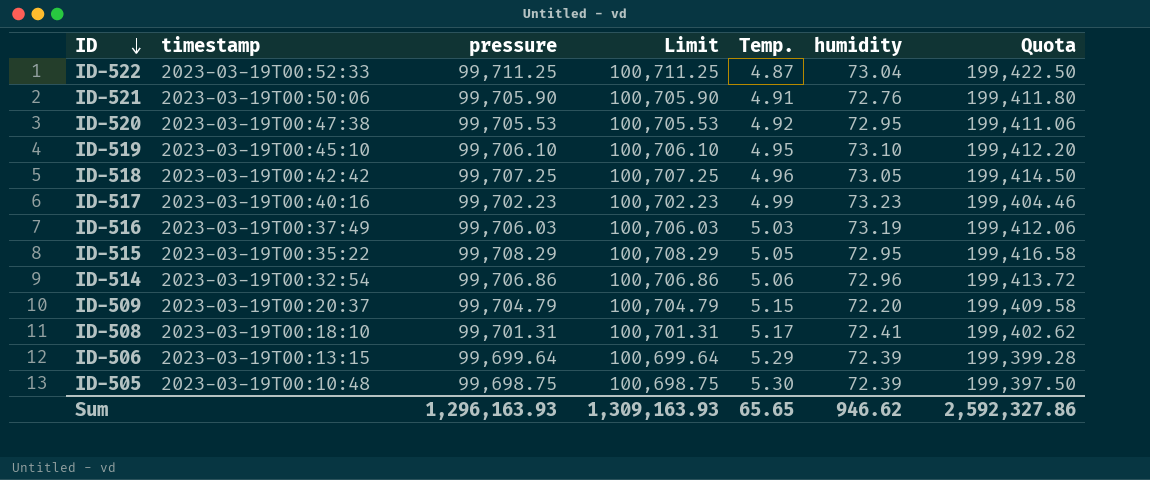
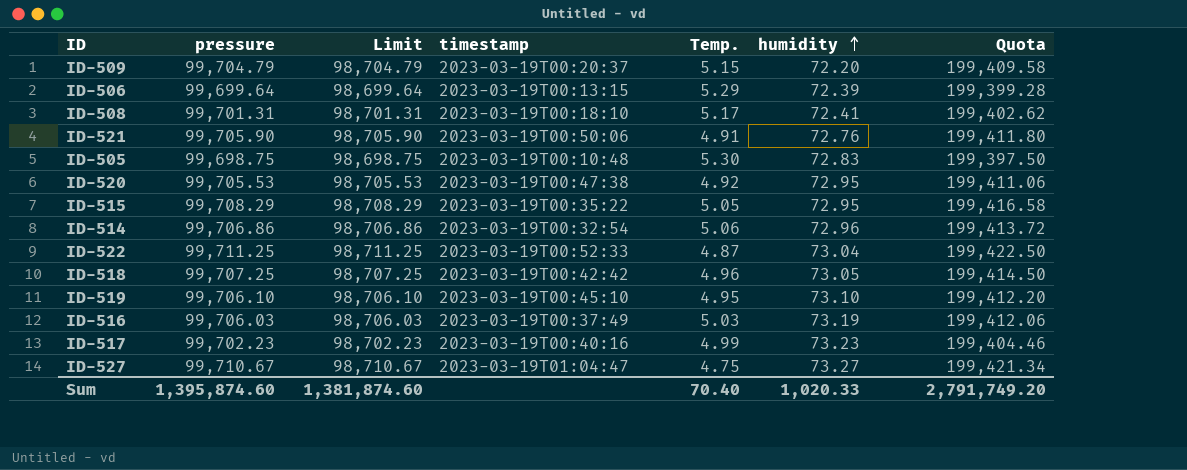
row order: ID descending -> humidity ascending
column Limit | formula: [pressure] + 1000 -> [pressure] - 1000
column timestamp | position: 2 -> 4
ID-505 | humidity: 72.39 -> 72.83
row ID-527: none -> 99,710.67 | 98,710.67 | 2023-03-19T01:04:47 | 4.75 | 73.27 | 199,421.34
Sum | pressure: 1,296,163.93 -> 1,395,874.60
Sum | Limit: 1,309,163.93 -> 1,381,874.60
Sum | Temp.: 65.65 -> 70.40
Sum | humidity: 946.62 -> 1,020.33
Sum | Quota: 2,592,327.86 -> 2,791,749.20

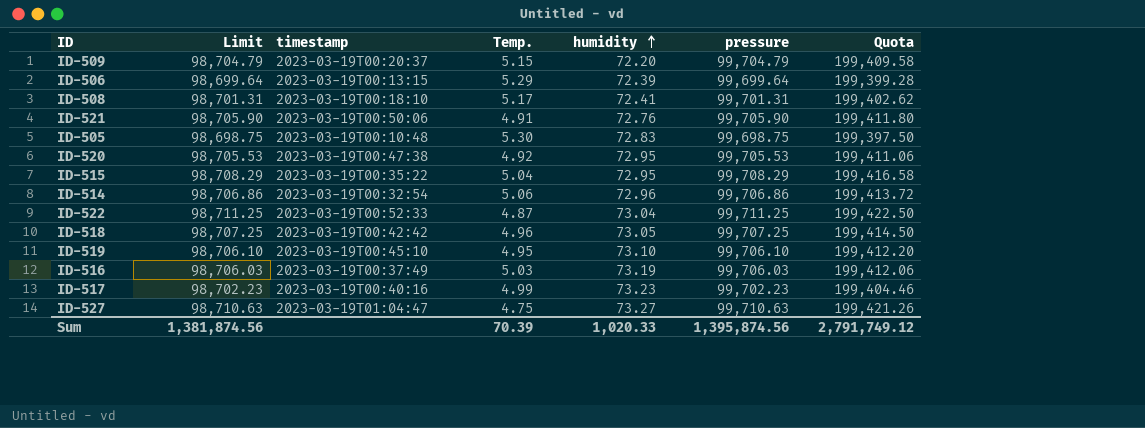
column pressure | position: 2 -> 6
ID-515 | Temp.: 5.05 -> 5.04
ID-527 | Limit: 98,710.67 -> 98,710.63
ID-527 | pressure: 99,710.67 -> 99,710.63
ID-527 | Quota: 199,421.34 -> 199,421.26
Sum | Limit: 1,381,874.60 -> 1,381,874.56
Sum | Temp.: 70.40 -> 70.39
Sum | pressure: 1,395,874.60 -> 1,395,874.56
Sum | Quota: 2,791,749.20 -> 2,791,749.12

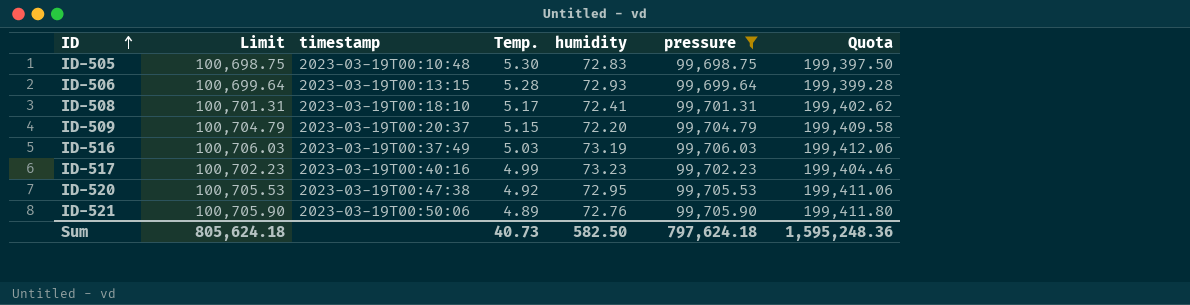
filter: none -> pressure <= 99,706.03
row order: humidity ascending -> ID ascending
column Limit | formula: [pressure] - 1000 -> [pressure] + 1000
ID-506 | Temp.: 5.29 -> 5.28
ID-506 | humidity: 72.39 -> 72.93
ID-521 | Temp.: 4.91 -> 4.89
Sum | Limit: 1,381,874.56 -> 805,624.18
Sum | Temp.: 70.39 -> 40.73
Sum | humidity: 1,020.33 -> 582.50
Sum | pressure: 1,395,874.56 -> 797,624.18
Sum | Quota: 2,791,749.12 -> 1,595,248.36

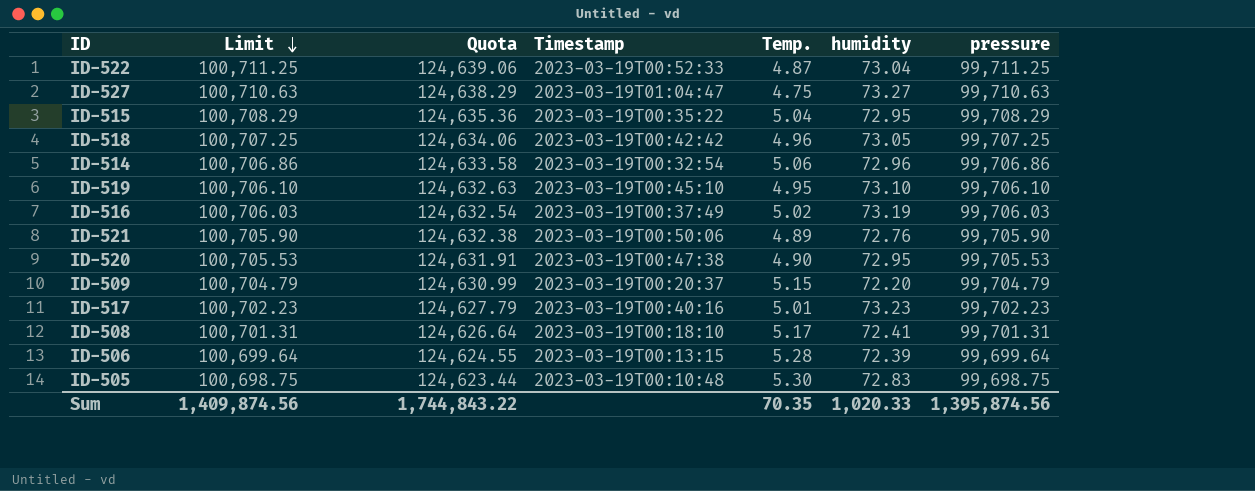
filter: pressure <= 99,706.03 -> none
row order: ID ascending -> Limit descending
column Quota | formula: [pressure] * 2 -> [pressure] * 1.25
column Quota | position: 7 -> 3
column name: timestamp -> Timestamp
ID-516 | Temp.: 5.03 -> 5.02
ID-520 | Temp.: 4.92 -> 4.90
ID-517 | Temp.: 4.99 -> 5.01
ID-506 | humidity: 72.93 -> 72.39
Sum | Limit: 805,624.18 -> 1,409,874.56
Sum | Quota: 1,595,248.36 -> 1,744,843.22
Sum | Temp.: 40.73 -> 70.35
Sum | humidity: 582.50 -> 1,020.33
Sum | pressure: 797,624.18 -> 1,395,874.56

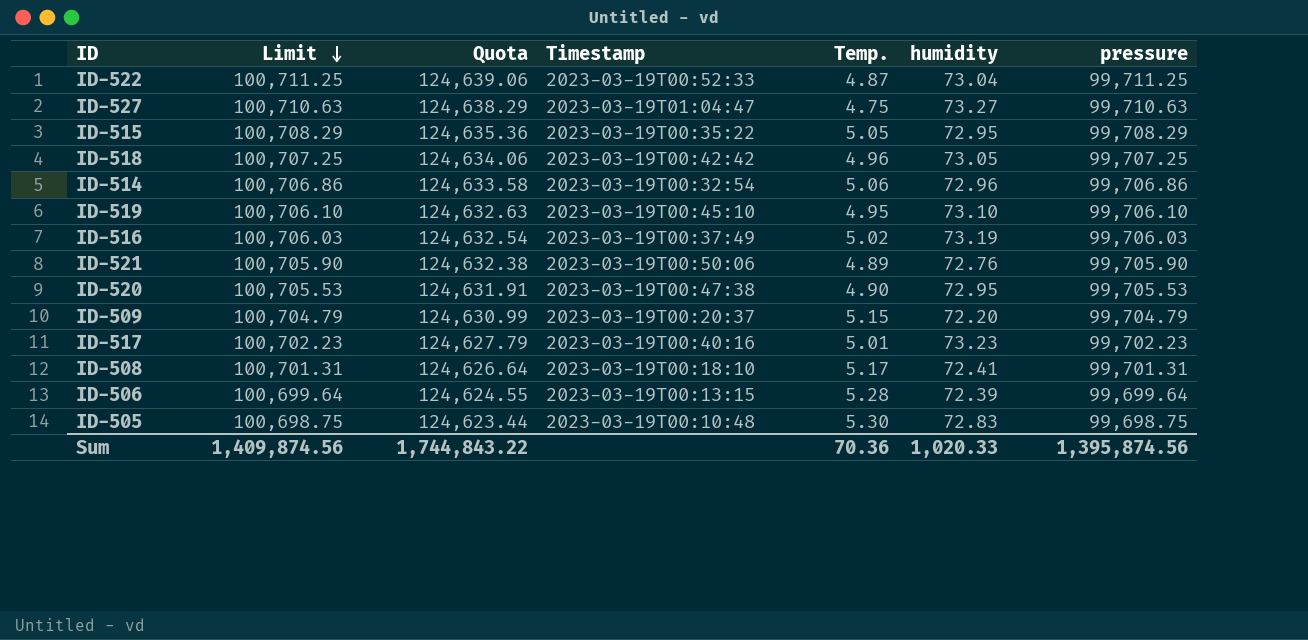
ID-515 | Temp.: 5.04 -> 5.05
Sum | Temp.: 70.35 -> 70.36

